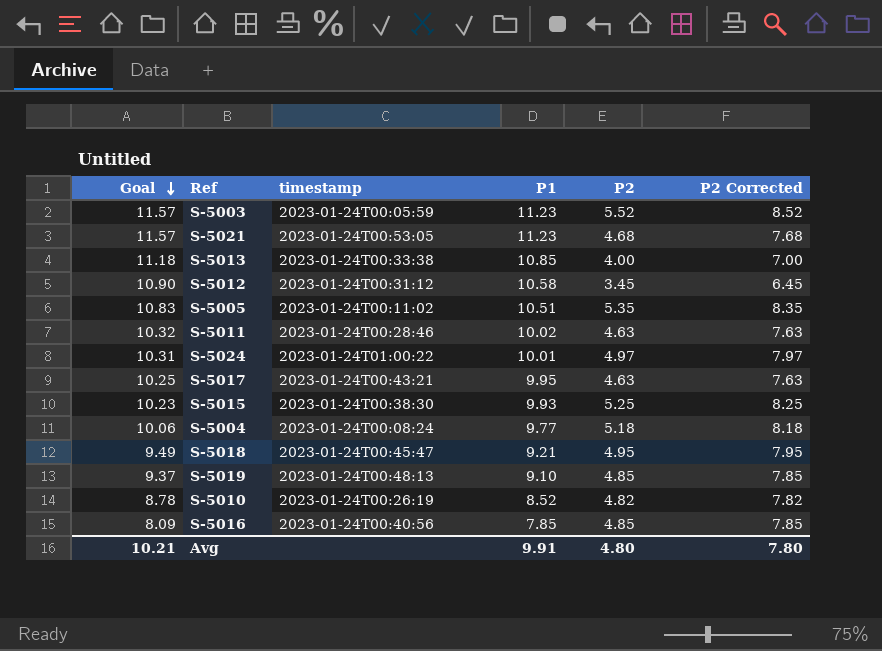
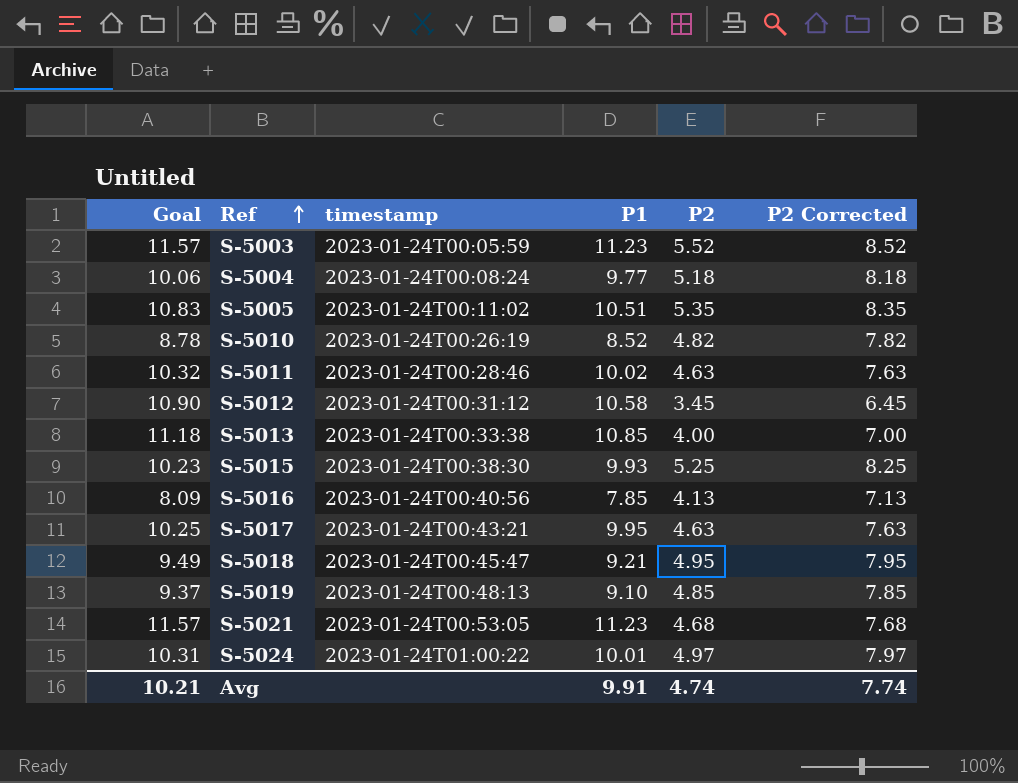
row order: Goal descending -> Ref ascending
S-5016 | P2: 4.85 -> 4.13
S-5016 | P2 Corrected: 7.85 -> 7.13
Avg | P2: 4.80 -> 4.74
Avg | P2 Corrected: 7.80 -> 7.74

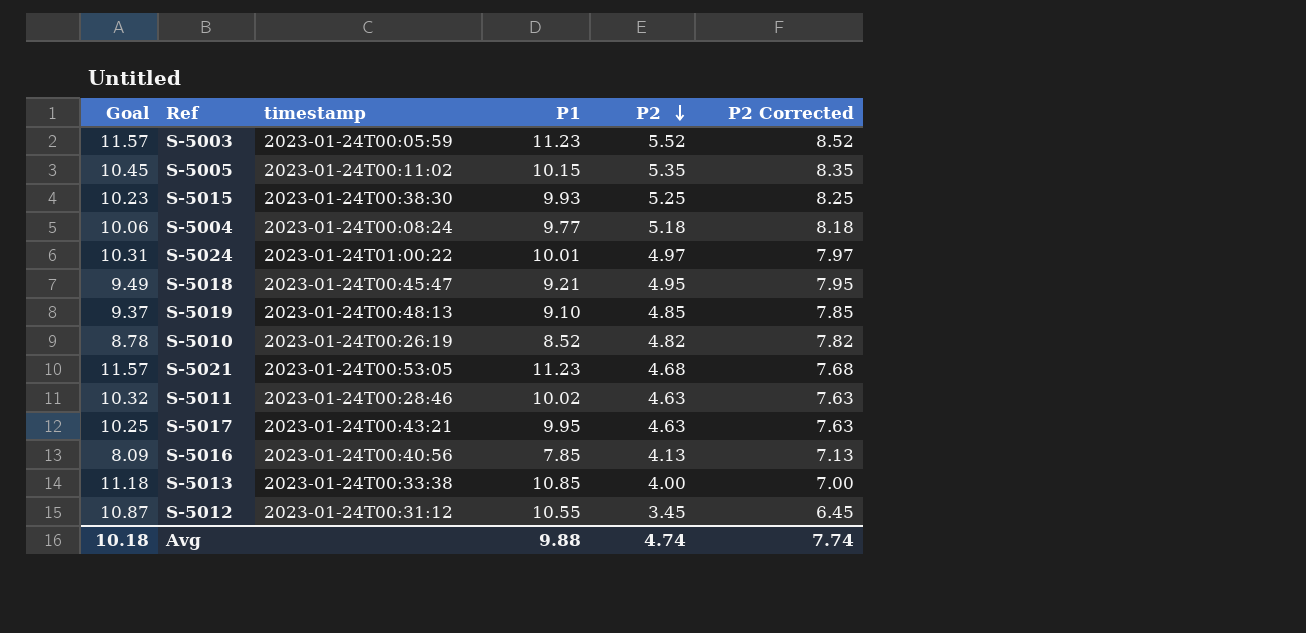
row order: Ref ascending -> P2 descending
S-5005 | Goal: 10.83 -> 10.45
S-5005 | P1: 10.51 -> 10.15
S-5012 | Goal: 10.90 -> 10.87
S-5012 | P1: 10.58 -> 10.55
Avg | Goal: 10.21 -> 10.18
Avg | P1: 9.91 -> 9.88

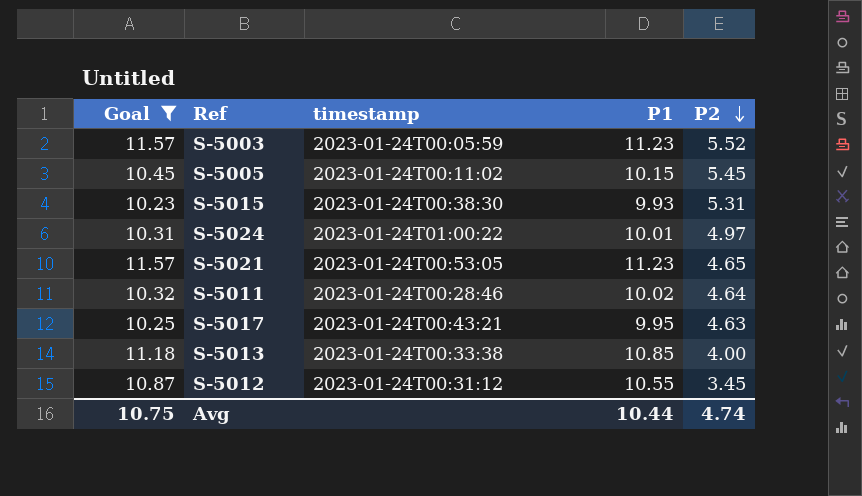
filter: none -> Goal >= 10.23
column P2 Corrected | formula: [P2] + 3 -> none
S-5005 | P2: 5.35 -> 5.45
S-5015 | P2: 5.25 -> 5.31
S-5021 | P2: 4.68 -> 4.65
S-5011 | P2: 4.63 -> 4.64
Avg | Goal: 10.18 -> 10.75
Avg | P1: 9.88 -> 10.44

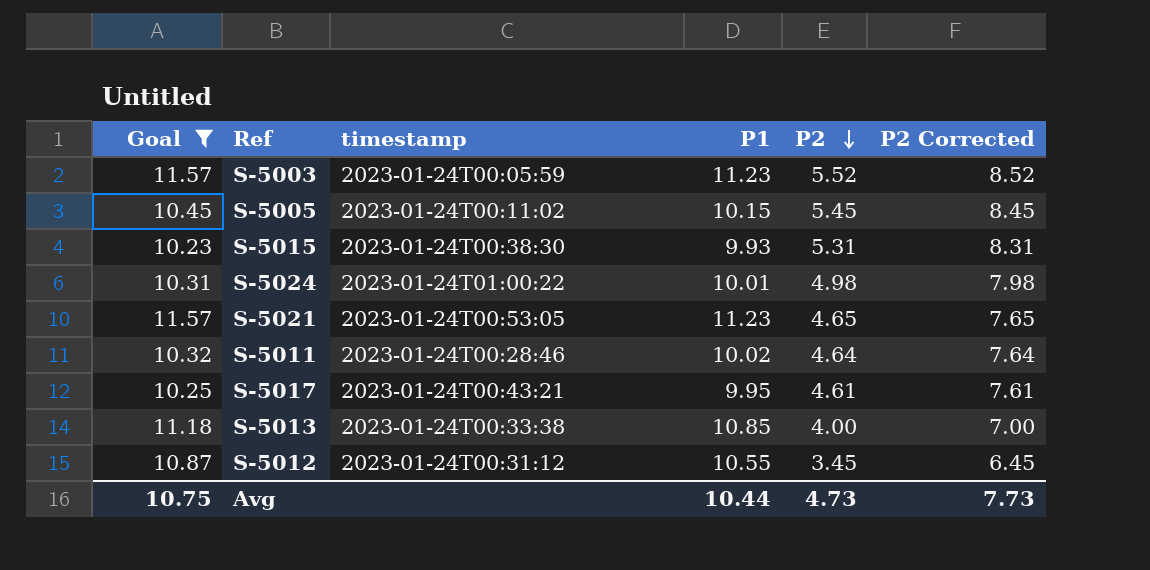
column P2 Corrected | formula: none -> [P2] + 3
S-5024 | P2: 4.97 -> 4.98
S-5017 | P2: 4.63 -> 4.61
Avg | P2: 4.74 -> 4.73

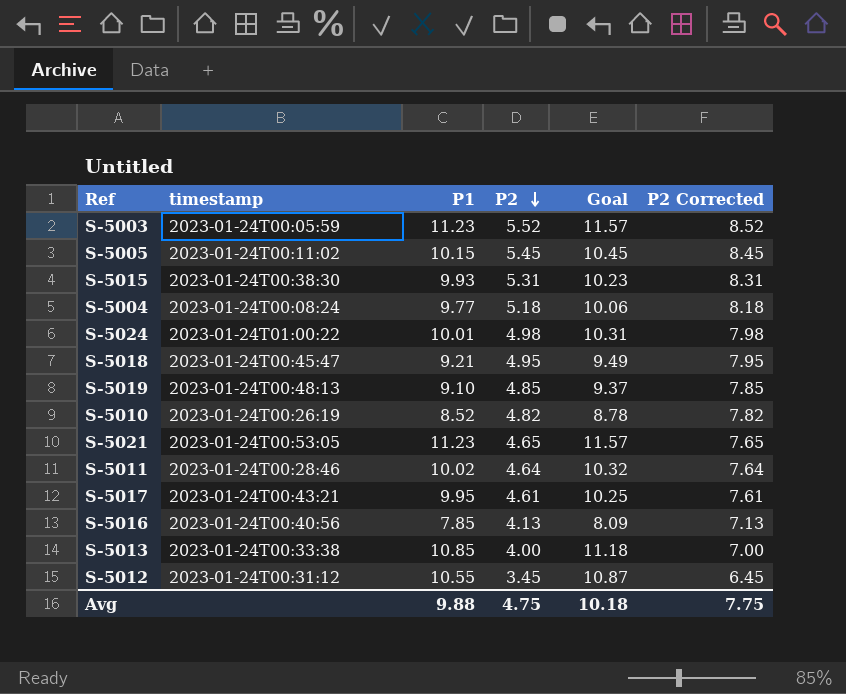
filter: Goal >= 10.23 -> none
column Goal | position: 1 -> 5
Avg | P1: 10.44 -> 9.88
Avg | P2: 4.73 -> 4.75
Avg | Goal: 10.75 -> 10.18
Avg | P2 Corrected: 7.73 -> 7.75

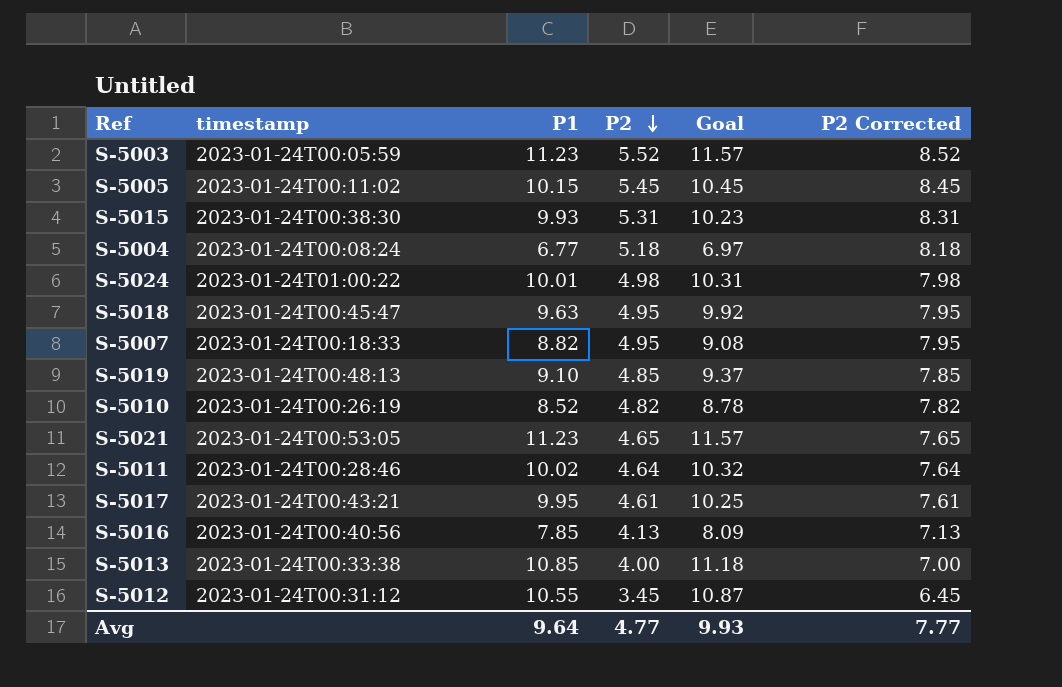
S-5004 | P1: 9.77 -> 6.77
S-5004 | Goal: 10.06 -> 6.97
S-5018 | P1: 9.21 -> 9.63
S-5018 | Goal: 9.49 -> 9.92
row S-5007: none -> 2023-01-24T00:18:33 | 8.82 | 4.95 | 9.08 | 7.95
Avg | P1: 9.88 -> 9.64
Avg | P2: 4.75 -> 4.77
Avg | Goal: 10.18 -> 9.93
Avg | P2 Corrected: 7.75 -> 7.77

